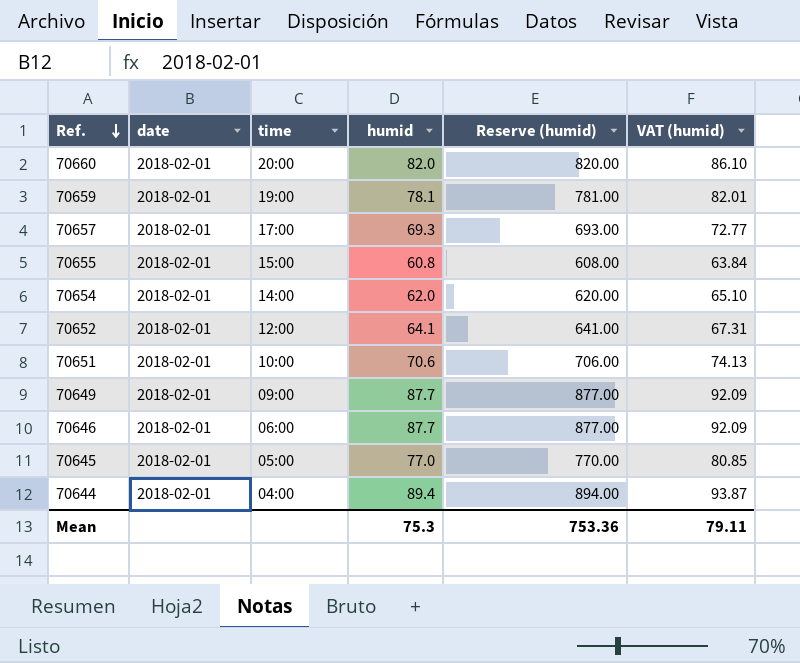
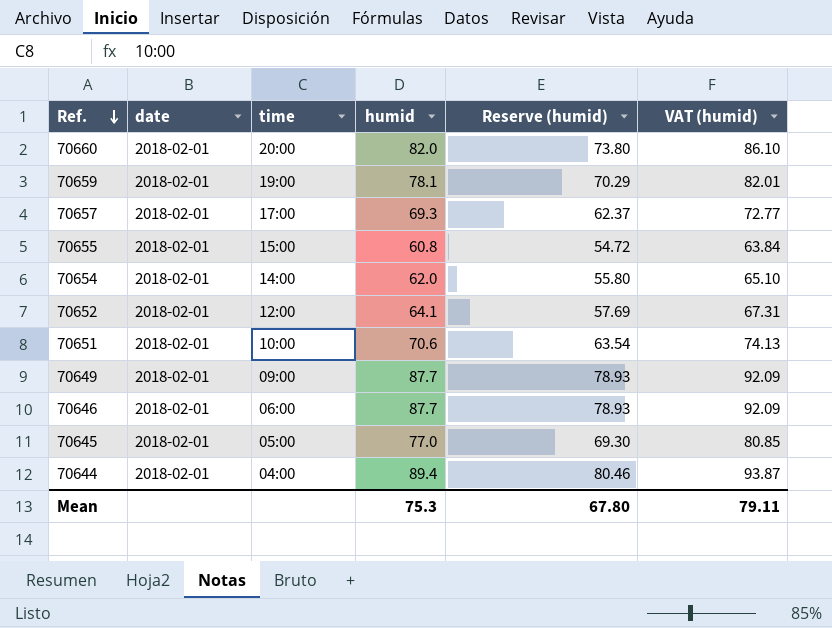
column Reserve (humid) | formula: [humid] * 10 -> [humid] * 0.9
Mean | Reserve (humid): 753.36 -> 67.80

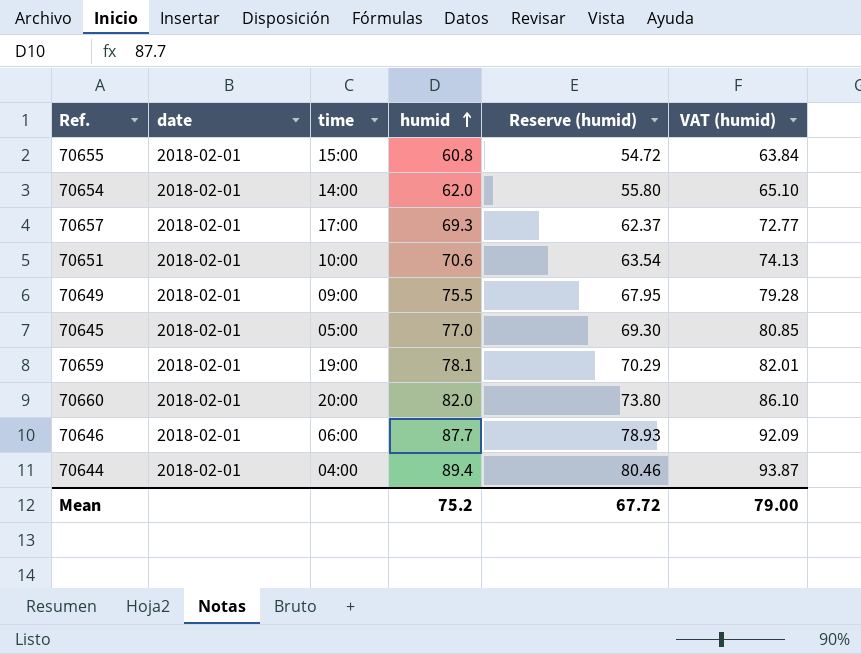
row order: Ref. descending -> humid ascending
row 70652: 2018-02-01 | 12:00 | 64.1 | 57.69 | 67.31 -> none
70649 | humid: 87.7 -> 75.5
70649 | Reserve (humid): 78.93 -> 67.95
70649 | VAT (humid): 92.09 -> 79.28
Mean | humid: 75.3 -> 75.2
Mean | Reserve (humid): 67.80 -> 67.72
Mean | VAT (humid): 79.11 -> 79.00

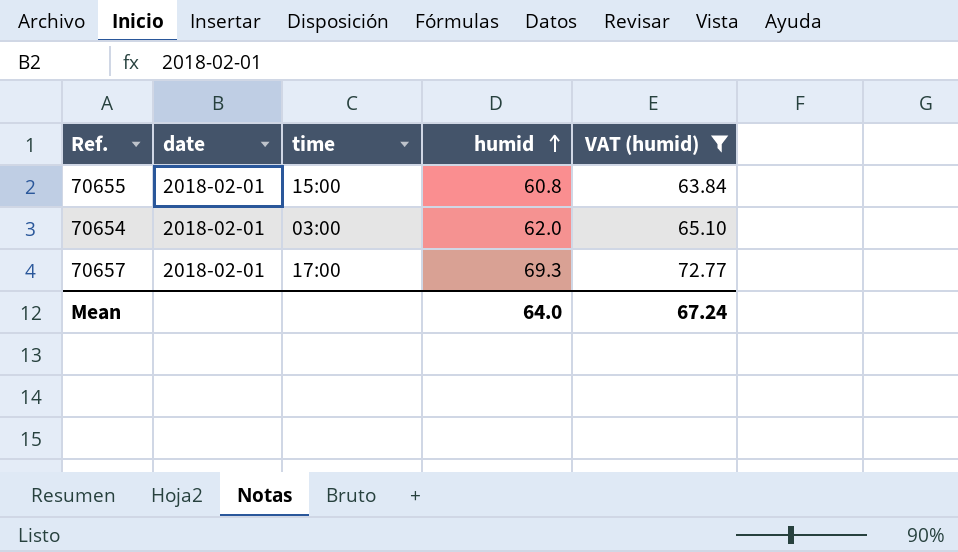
filter: none -> VAT (humid) <= 72.77
column Reserve (humid) | formula: [humid] * 0.9 -> none
70654 | time: 14:00 -> 03:00
Mean | humid: 75.2 -> 64.0
Mean | VAT (humid): 79.00 -> 67.24

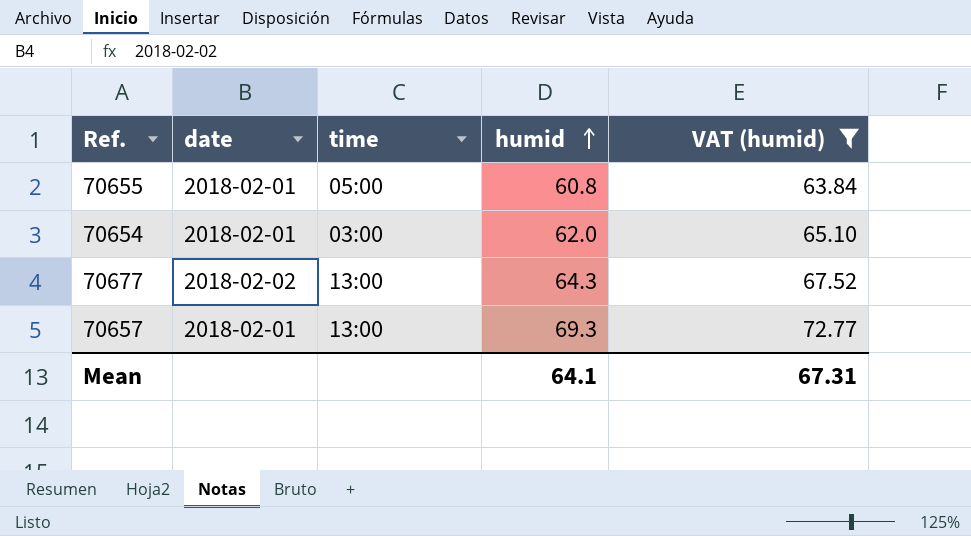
70655 | time: 15:00 -> 05:00
row 70677: none -> 2018-02-02 | 13:00 | 64.3 | 67.52
70657 | time: 17:00 -> 13:00
Mean | humid: 64.0 -> 64.1
Mean | VAT (humid): 67.24 -> 67.31

